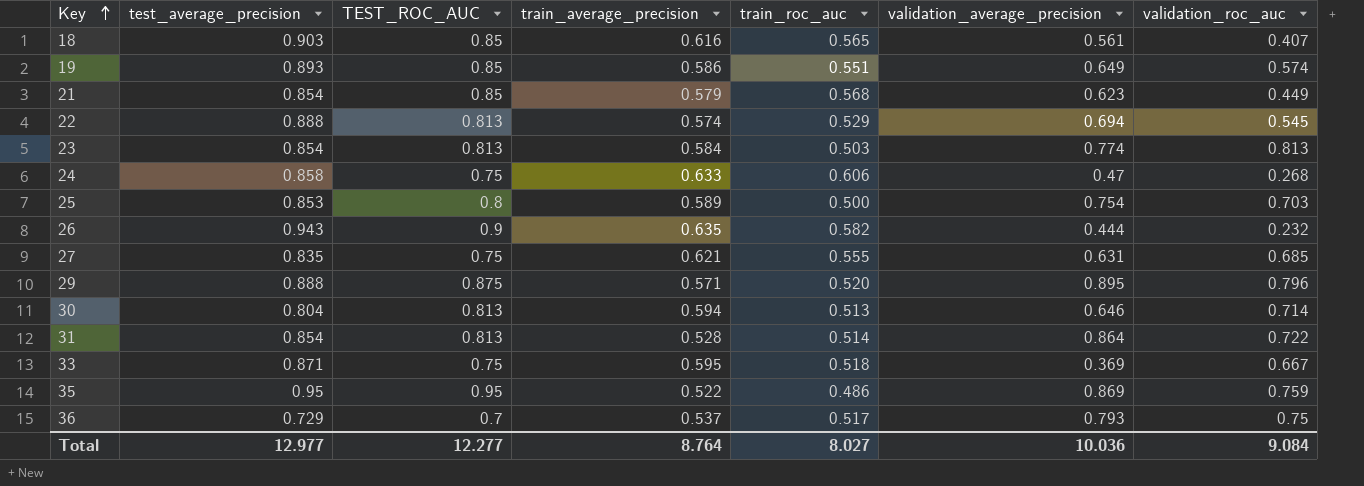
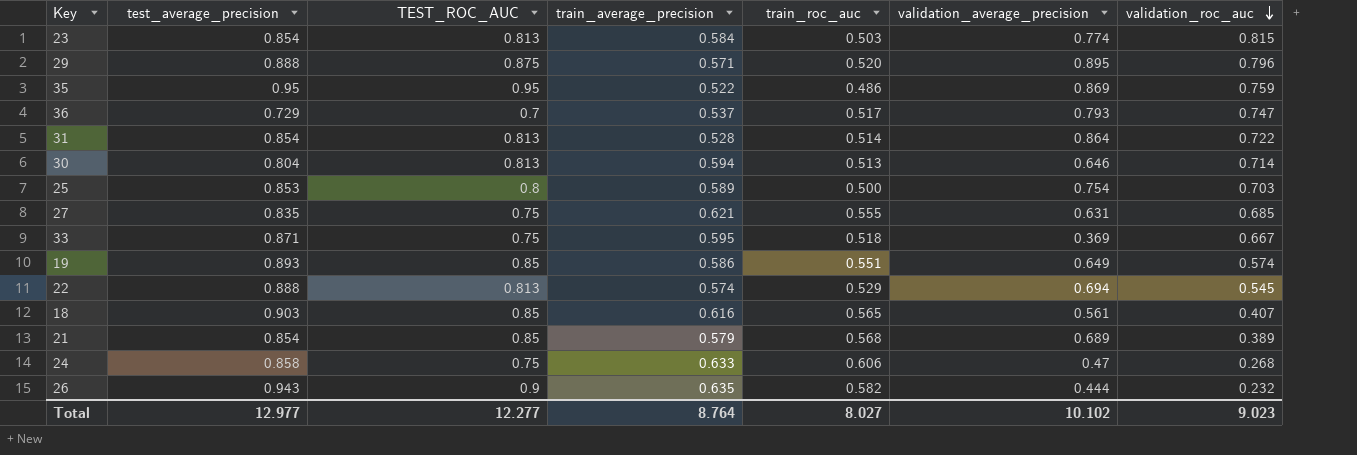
row order: Key ascending -> validation_roc_auc descending
23 | validation_roc_auc: 0.813 -> 0.815
36 | validation_roc_auc: 0.75 -> 0.747
21 | validation_average_precision: 0.623 -> 0.689
21 | validation_roc_auc: 0.449 -> 0.389
Total | validation_average_precision: 10.036 -> 10.102
Total | validation_roc_auc: 9.084 -> 9.023

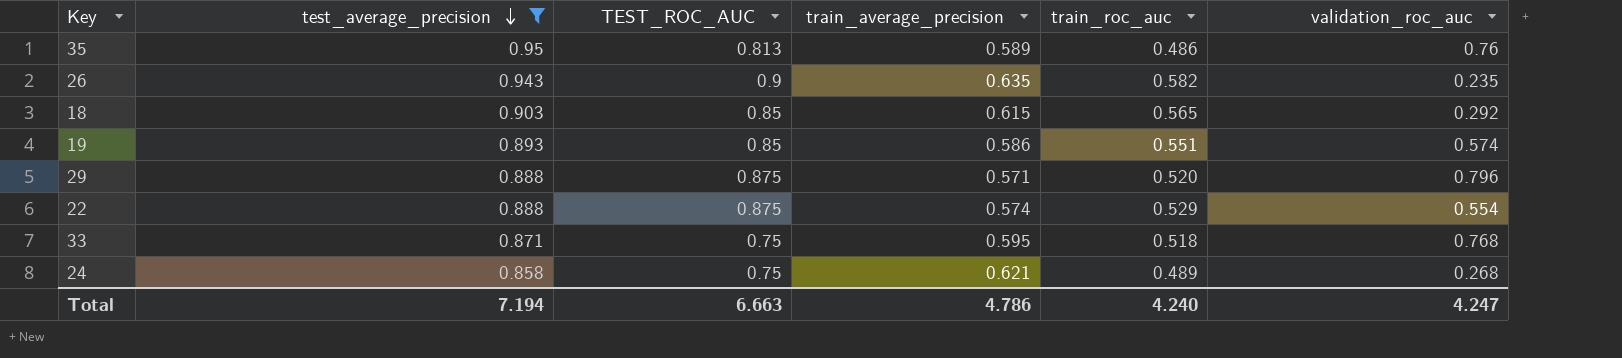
filter: none -> test_average_precision >= 0.858
row order: validation_roc_auc descending -> test_average_precision descending
column validation_average_precision | position: 6 -> none
35 | TEST_ROC_AUC: 0.95 -> 0.813
35 | train_average_precision: 0.522 -> 0.589
35 | validation_roc_auc: 0.759 -> 0.76
26 | validation_roc_auc: 0.232 -> 0.235
18 | train_average_precision: 0.616 -> 0.615
18 | validation_roc_auc: 0.407 -> 0.292
22 | TEST_ROC_AUC: 0.813 -> 0.875
22 | validation_roc_auc: 0.545 -> 0.554
33 | validation_roc_auc: 0.667 -> 0.768
24 | train_average_precision: 0.633 -> 0.621
24 | train_roc_auc: 0.606 -> 0.489
Total | test_average_precision: 12.977 -> 7.194
Total | TEST_ROC_AUC: 12.277 -> 6.663
Total | train_average_precision: 8.764 -> 4.786
Total | train_roc_auc: 8.027 -> 4.240
Total | validation_roc_auc: 9.023 -> 4.247

